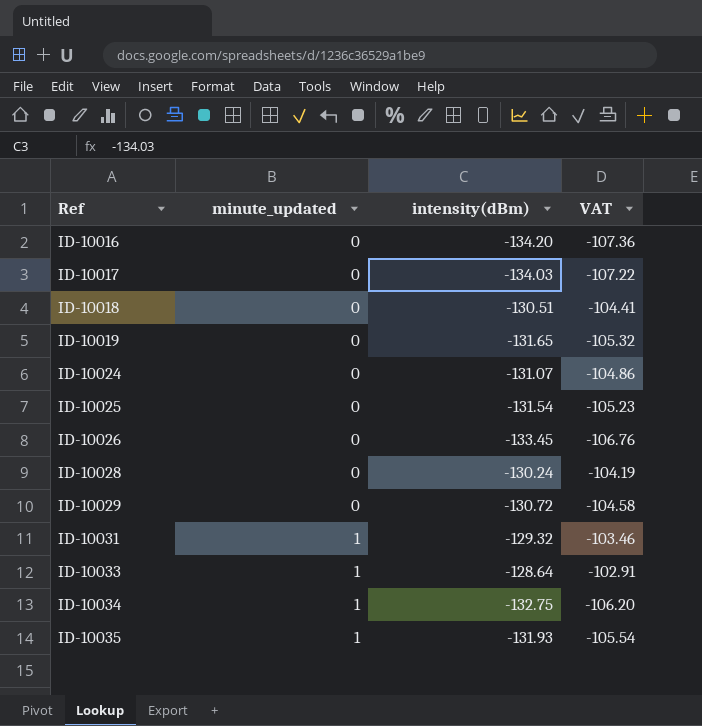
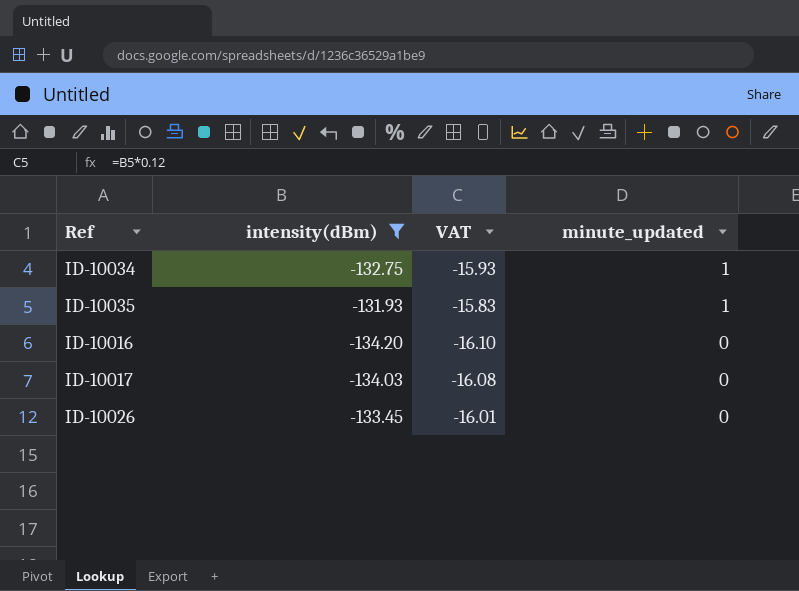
filter: none -> intensity(dBm) <= -131.93
row order: Ref ascending -> minute_updated descending
column VAT | formula: [intensity(dBm)] * 0.8 -> [intensity(dBm)] * 0.12
column minute_updated | position: 2 -> 4

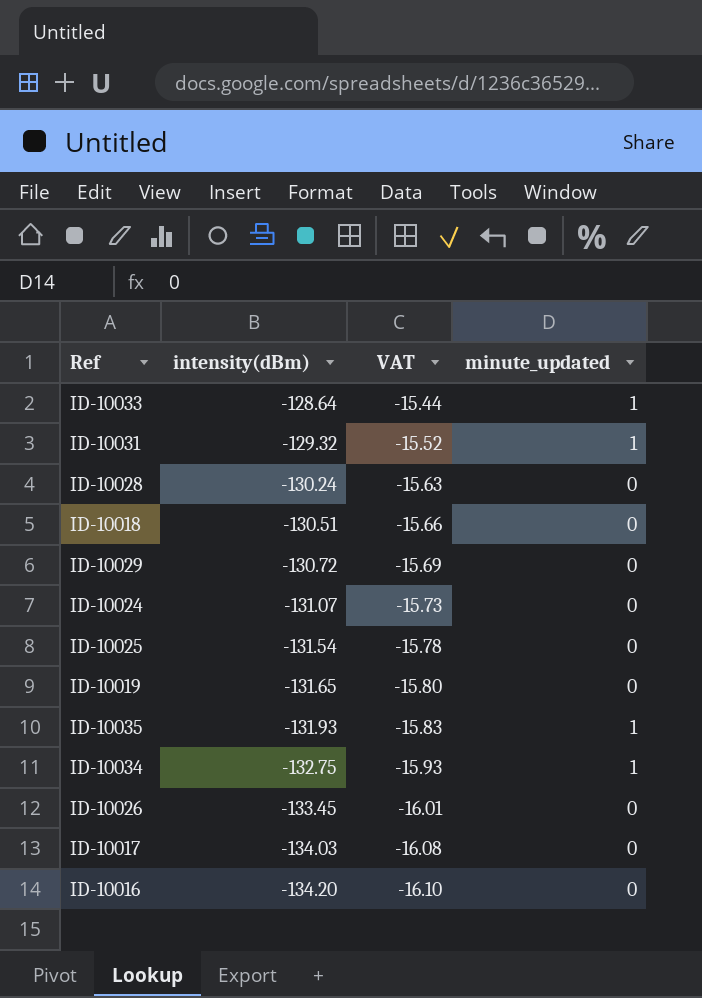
filter: intensity(dBm) <= -131.93 -> none
row order: minute_updated descending -> intensity(dBm) descending

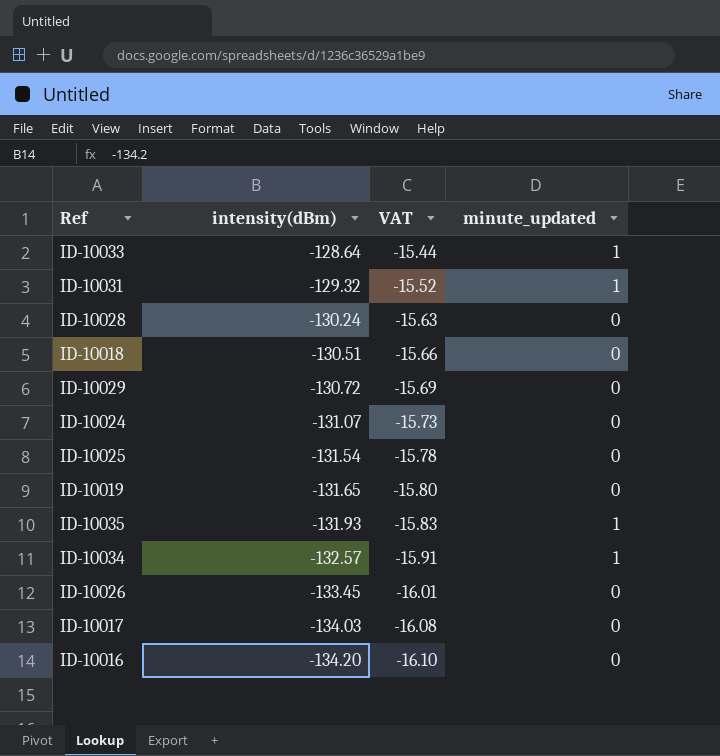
ID-10034 | intensity(dBm): -132.75 -> -132.57
ID-10034 | VAT: -15.93 -> -15.91

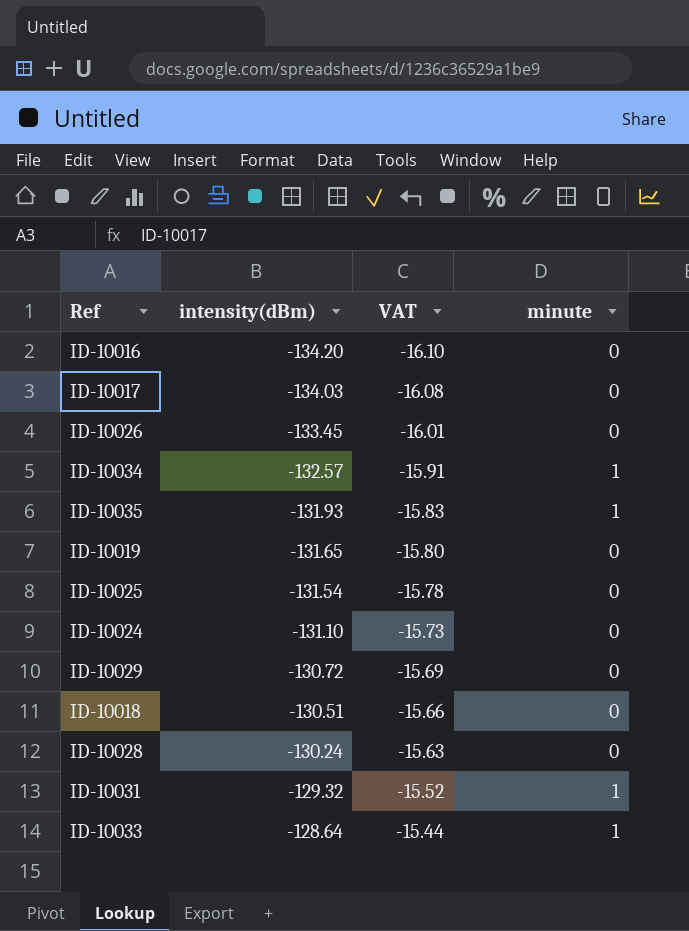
row order: intensity(dBm) descending -> intensity(dBm) ascending
column name: minute_updated -> minute
ID-10024 | intensity(dBm): -131.07 -> -131.10

